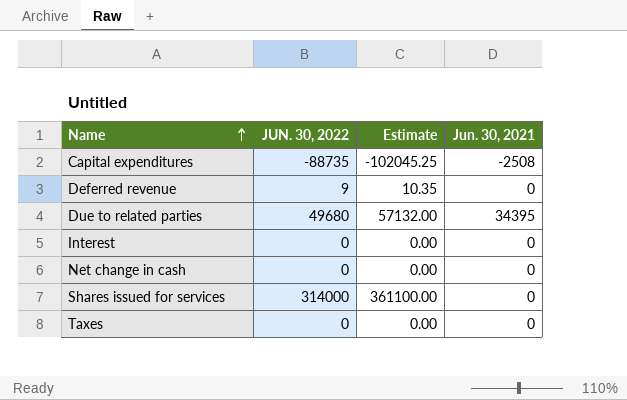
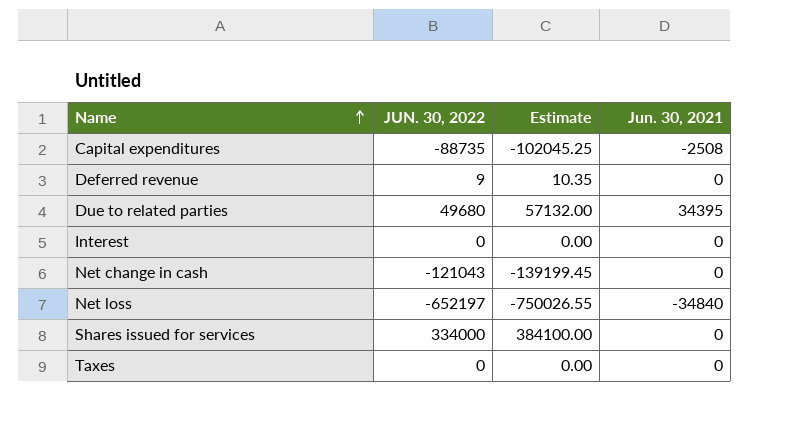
Net change in cash | JUN. 30, 2022: 0 -> -121043
Net change in cash | Estimate: 0.00 -> -139199.45
row Net loss: none -> -652197 | -750026.55 | -34840
Shares issued for services | JUN. 30, 2022: 314000 -> 334000
Shares issued for services | Estimate: 361100.00 -> 384100.00

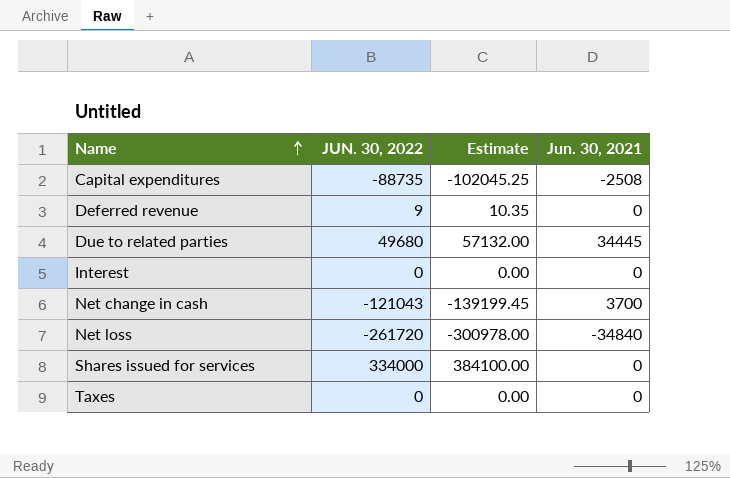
Due to related parties | Jun. 30, 2021: 34395 -> 34445
Net change in cash | Jun. 30, 2021: 0 -> 3700
Net loss | JUN. 30, 2022: -652197 -> -261720
Net loss | Estimate: -750026.55 -> -300978.00

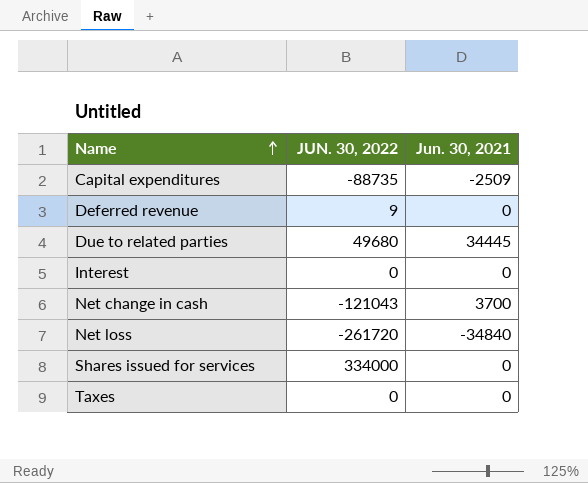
column Estimate | formula: [JUN. 30, 2022] * 1.15 -> none
Capital expenditures | Jun. 30, 2021: -2508 -> -2509

